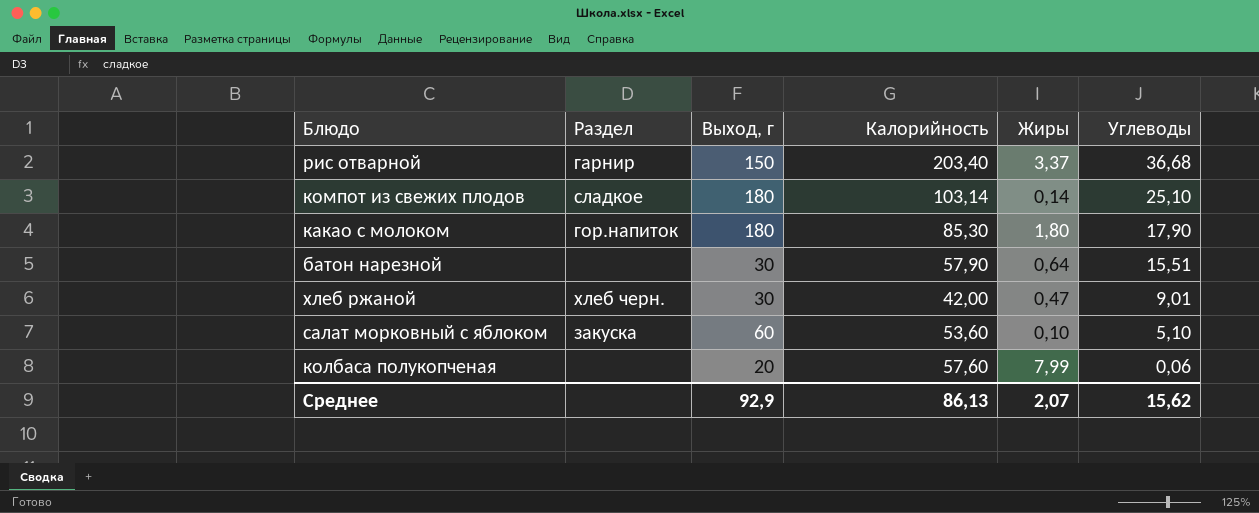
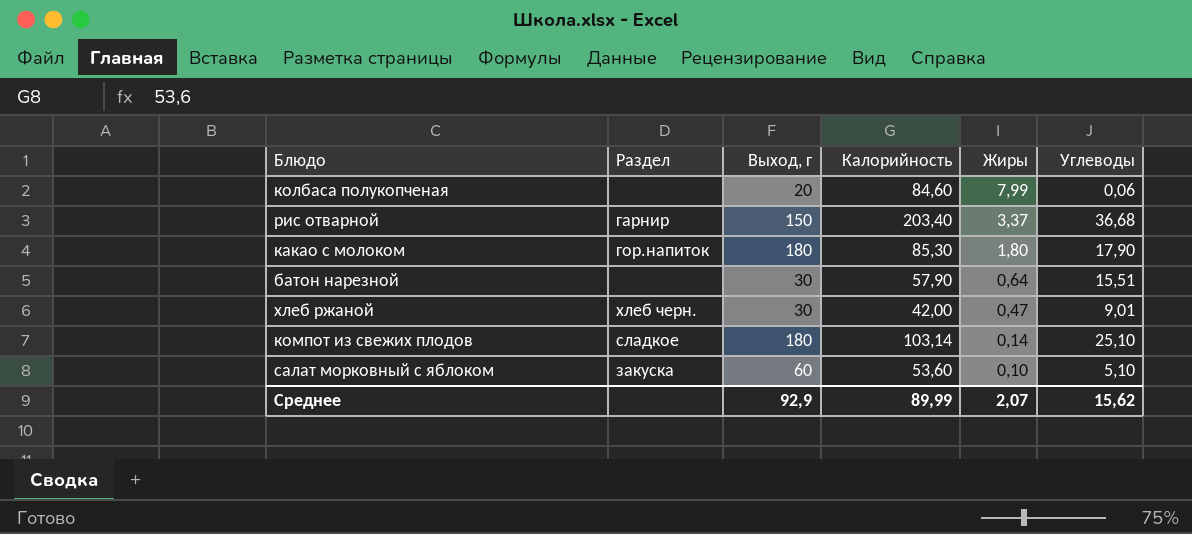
row order: Углеводы descending -> Жиры descending
колбаса полукопченая | Калорийность: 57,60 -> 84,60
Среднее | Калорийность: 86,13 -> 89,99

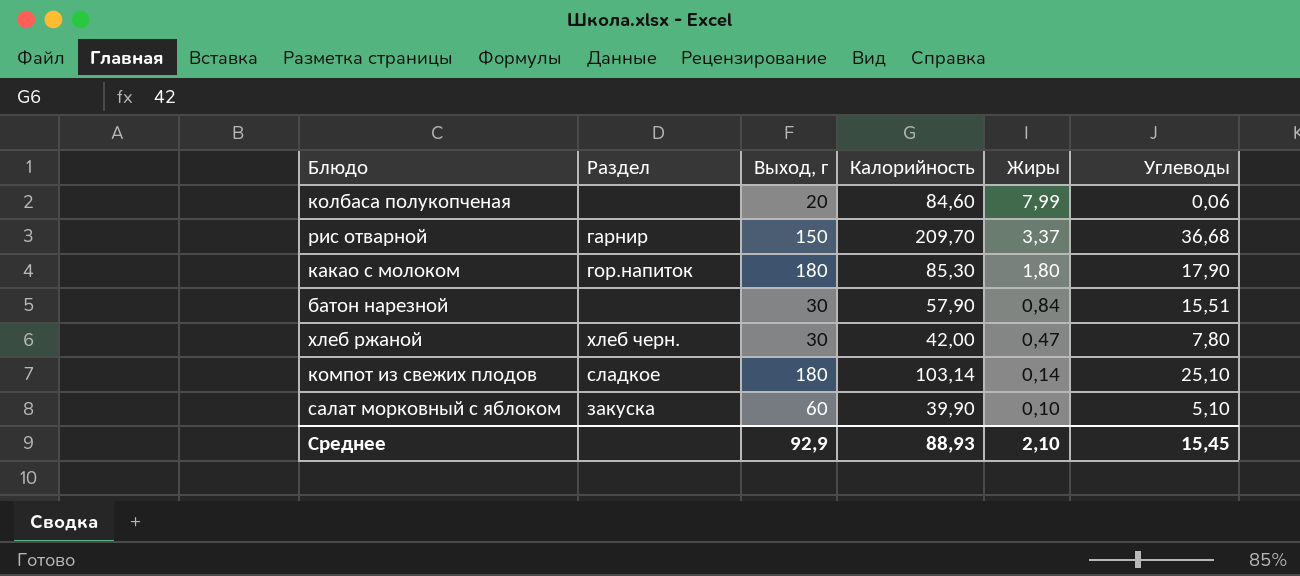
рис отварной | Калорийность: 203,40 -> 209,70
батон нарезной | Жиры: 0,64 -> 0,84
хлеб ржаной | Углеводы: 9,01 -> 7,80
салат морковный с яблоком | Калорийность: 53,60 -> 39,90
Среднее | Калорийность: 89,99 -> 88,93
Среднее | Жиры: 2,07 -> 2,10
Среднее | Углеводы: 15,62 -> 15,45

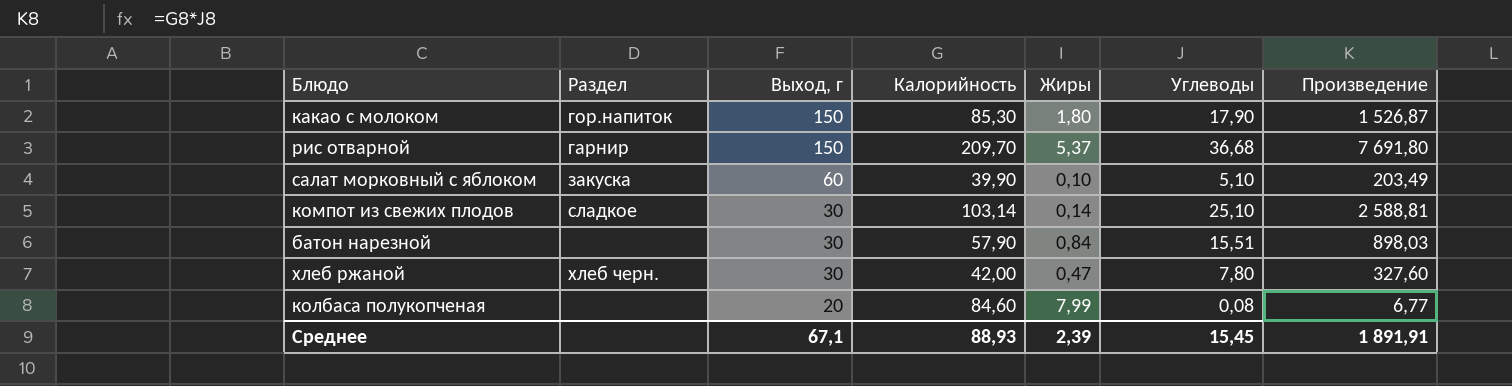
row order: Жиры descending -> Выход, г descending
column Произведение | formula: none -> [Калорийность] * [Углеводы]
какао с молоком | Выход, г: 180 -> 150
рис отварной | Жиры: 3,37 -> 5,37
компот из свежих плодов | Выход, г: 180 -> 30
колбаса полукопченая | Углеводы: 0,06 -> 0,08
Среднее | Выход, г: 92,9 -> 67,1
Среднее | Жиры: 2,10 -> 2,39

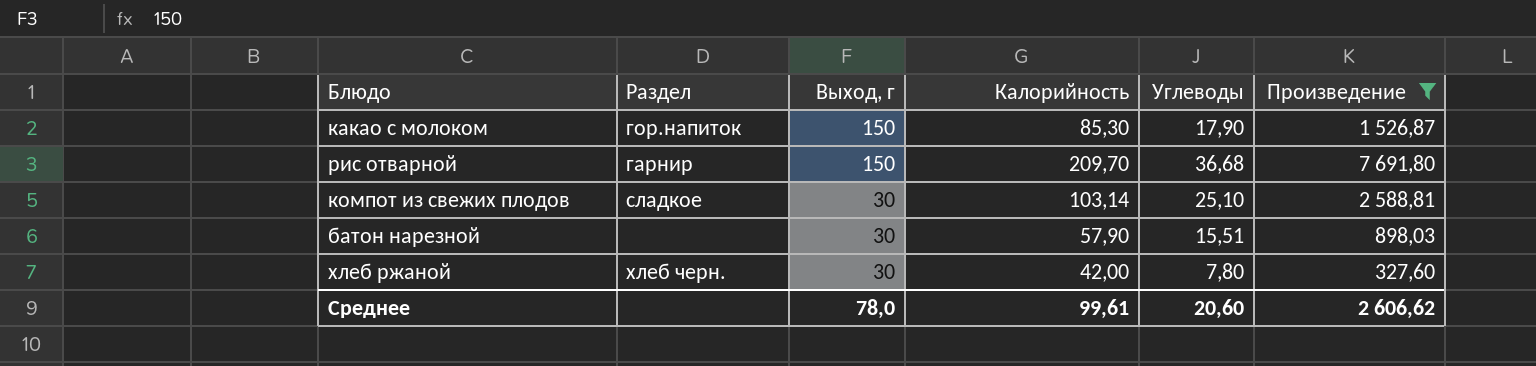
filter: none -> Произведение >= 327,60
column Жиры | position: 5 -> none
Среднее | Выход, г: 67,1 -> 78,0
Среднее | Калорийность: 88,93 -> 99,61
Среднее | Углеводы: 15,45 -> 20,60
Среднее | Произведение: 1 891,91 -> 2 606,62

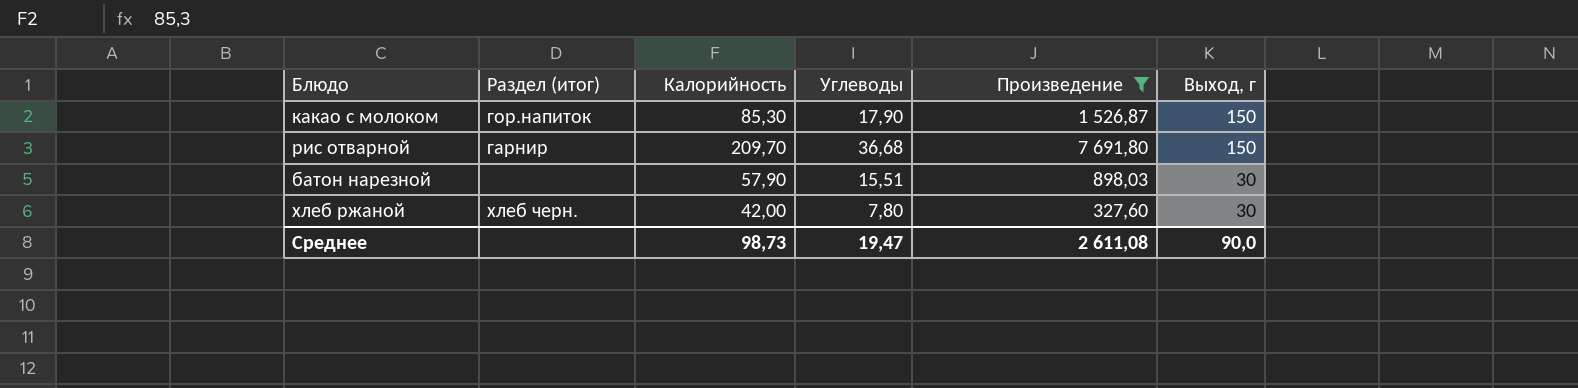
column name: Раздел -> Раздел (итог)
column Выход, г | position: 3 -> 6
row компот из свежих плодов: сладкое | 30 | 103,14 | 25,10 | 2 588,81 -> none
Среднее | Калорийность: 99,61 -> 98,73
Среднее | Углеводы: 20,60 -> 19,47
Среднее | Произведение: 2 606,62 -> 2 611,08
Среднее | Выход, г: 78,0 -> 90,0

